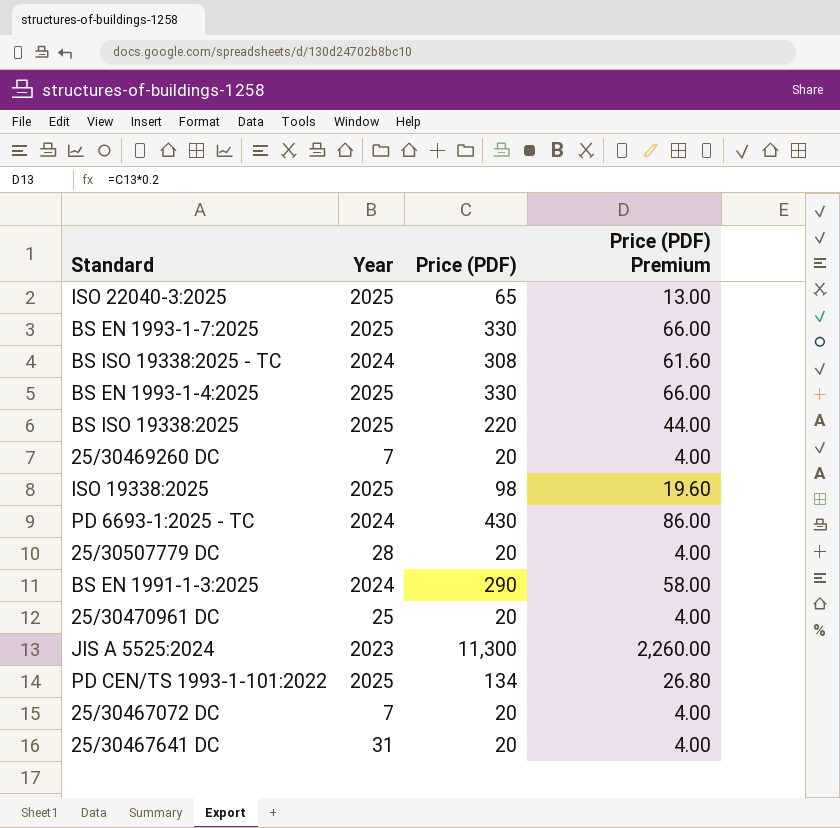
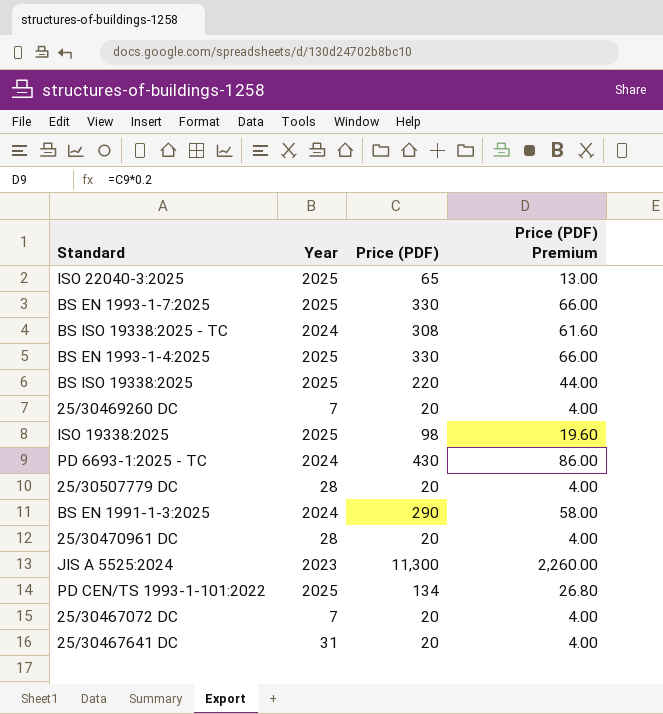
25/30470961 DC | Year: 25 -> 28

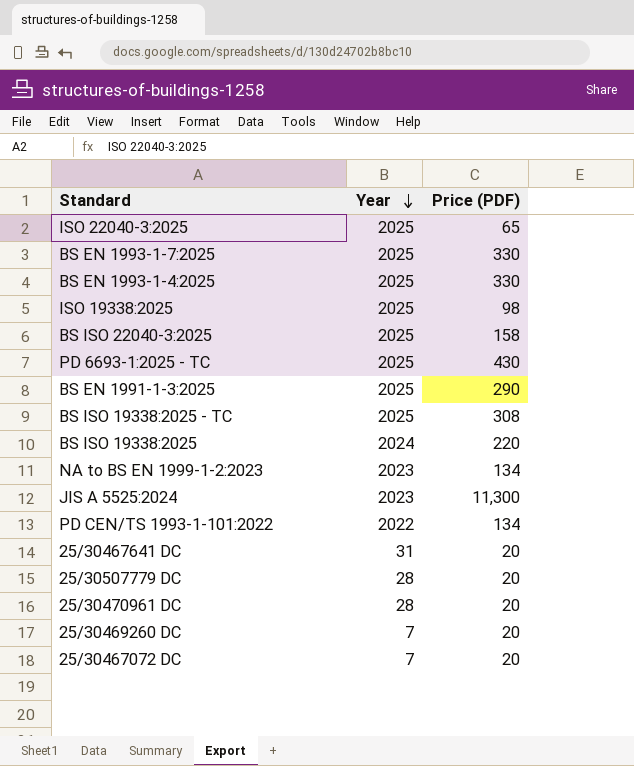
row order: none -> Year descending
column Price (PDF) Premium | formula: [Price (PDF)] * 0.2 -> none
row BS ISO 22040-3:2025: none -> 2025 | 158
PD 6693-1:2025 - TC | Year: 2024 -> 2025
BS EN 1991-1-3:2025 | Year: 2024 -> 2025
BS ISO 19338:2025 - TC | Year: 2024 -> 2025
BS ISO 19338:2025 | Year: 2025 -> 2024
row NA to BS EN 1999-1-2:2023: none -> 2023 | 134
PD CEN/TS 1993-1-101:2022 | Year: 2025 -> 2022

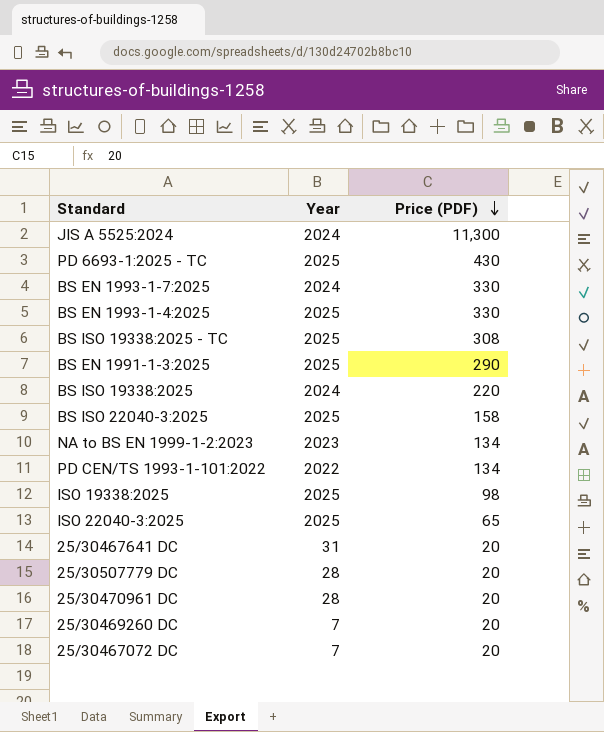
row order: Year descending -> Price (PDF) descending
JIS A 5525:2024 | Year: 2023 -> 2024
BS EN 1993-1-7:2025 | Year: 2025 -> 2024

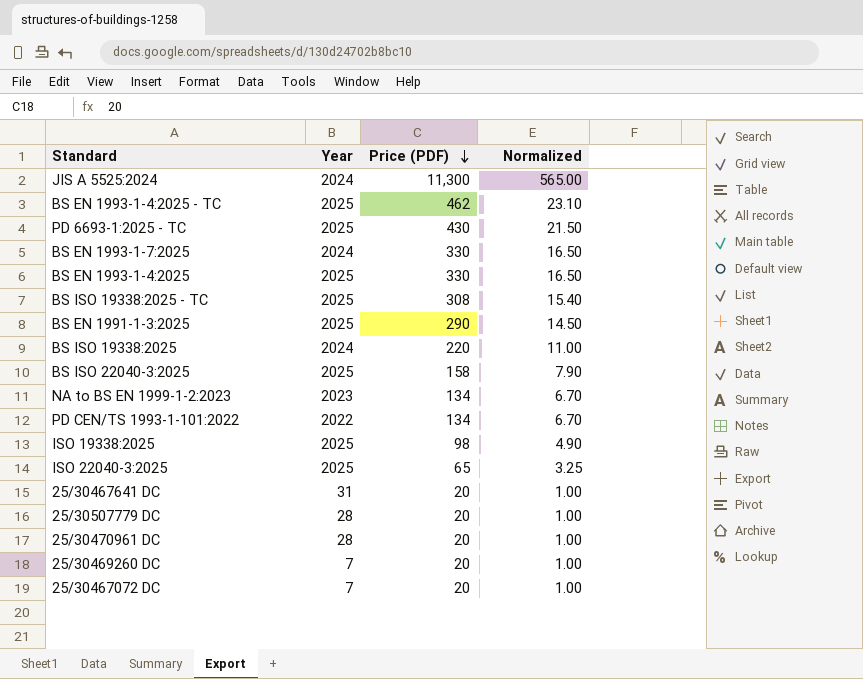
column Normalized | formula: none -> [Price (PDF)] * 0.05
row BS EN 1993-1-4:2025 - TC: none -> 2025 | 462 | 23.10

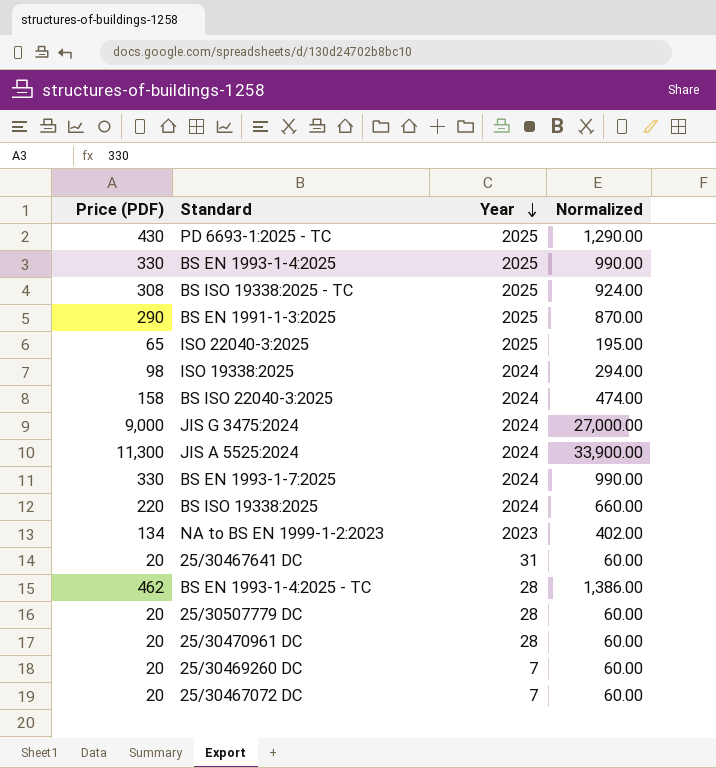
row order: Price (PDF) descending -> Year descending
column Price (PDF) | position: 3 -> 1
column Normalized | formula: [Price (PDF)] * 0.05 -> [Price (PDF)] * 3
row PD CEN/TS 1993-1-101:2022: 2022 | 134 | 6.70 -> none
ISO 19338:2025 | Year: 2025 -> 2024
BS ISO 22040-3:2025 | Year: 2025 -> 2024
row JIS G 3475:2024: none -> 9,000 | 2024 | 27,000.00
BS EN 1993-1-4:2025 - TC | Year: 2025 -> 28

